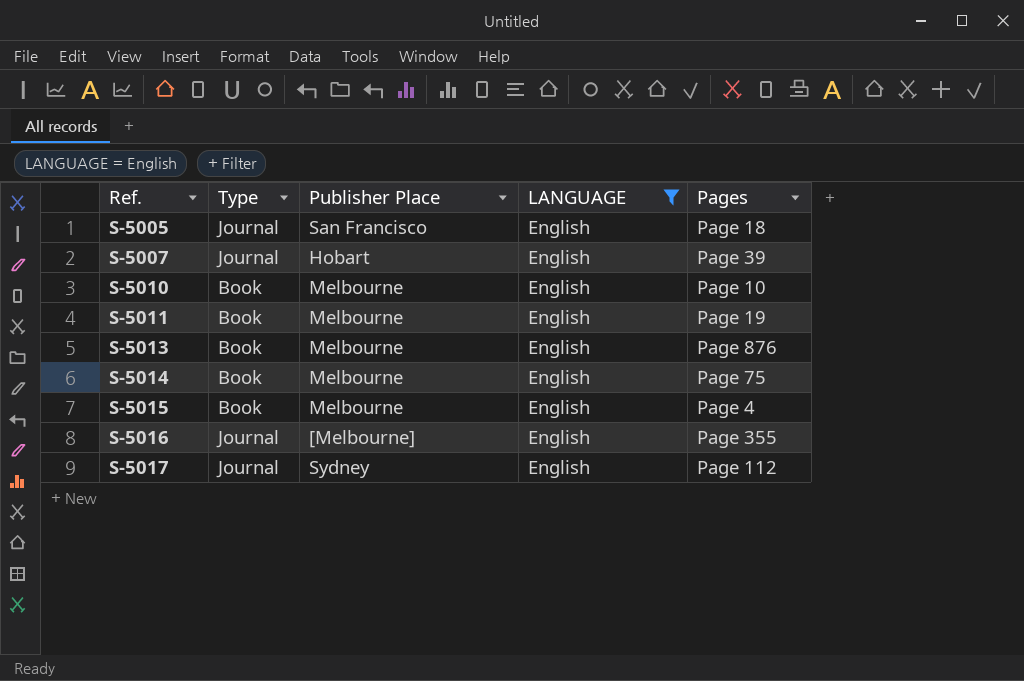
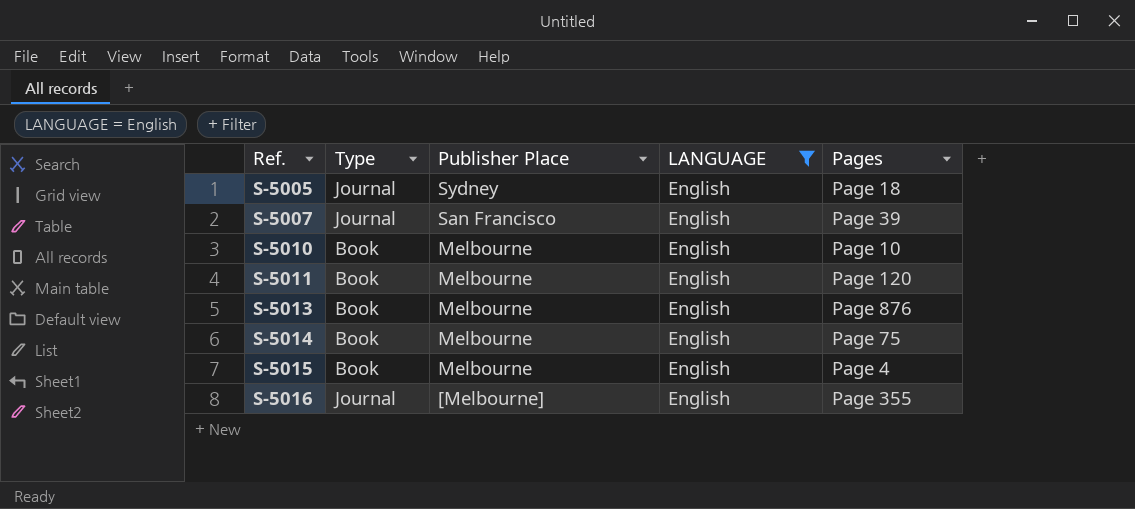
row S-5017: Journal | Sydney | English | Page 112 -> none
S-5005 | Publisher Place: San Francisco -> Sydney
S-5007 | Publisher Place: Hobart -> San Francisco
S-5011 | Pages: Page 19 -> Page 120

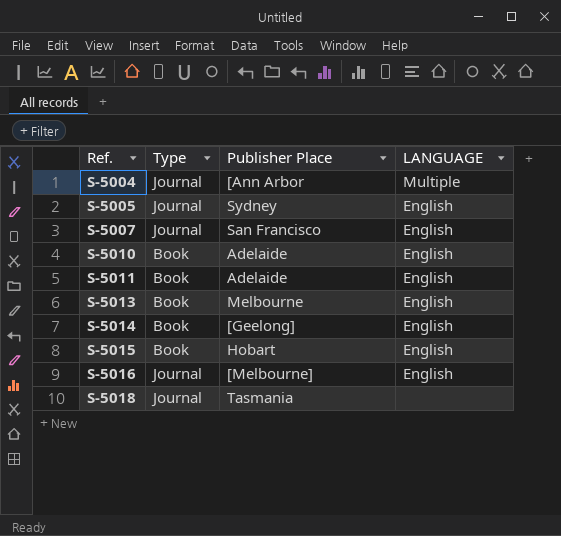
filter: LANGUAGE = English -> none
column Pages | position: 5 -> none
S-5010 | Publisher Place: Melbourne -> Adelaide
S-5011 | Publisher Place: Melbourne -> Adelaide
S-5014 | Publisher Place: Melbourne -> [Geelong]
S-5015 | Publisher Place: Melbourne -> Hobart

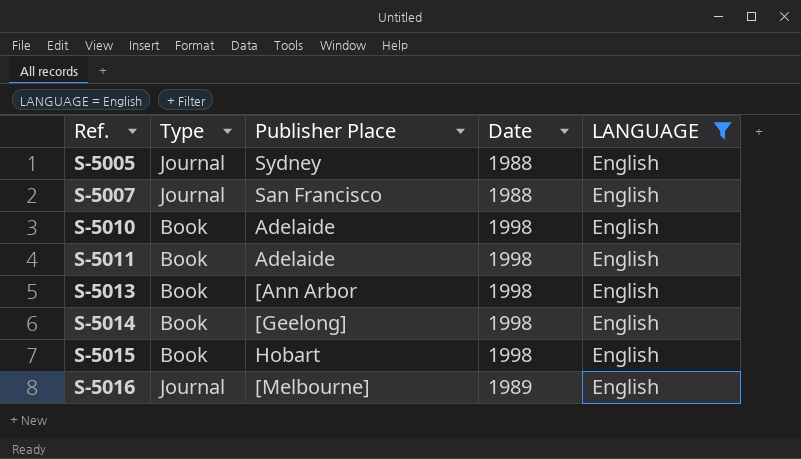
filter: none -> LANGUAGE = English
column Date | position: none -> 4
S-5013 | Publisher Place: Melbourne -> [Ann Arbor

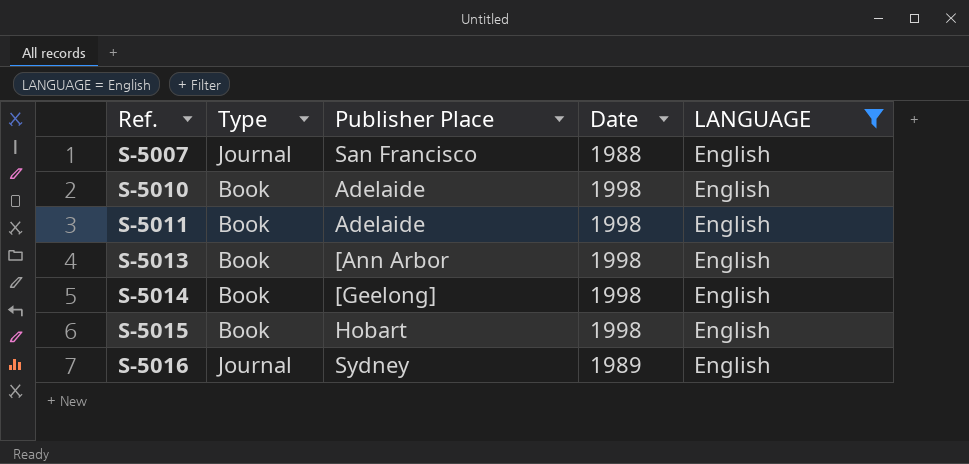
row S-5005: Journal | Sydney | 1988 | English -> none
S-5016 | Publisher Place: [Melbourne] -> Sydney

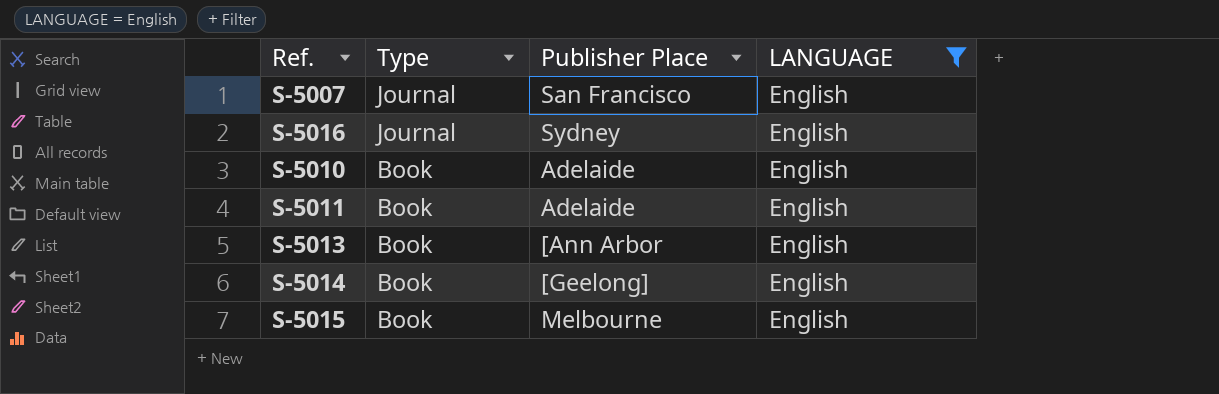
row order: Ref. ascending -> Type descending
column Date | position: 4 -> none
S-5015 | Publisher Place: Hobart -> Melbourne

